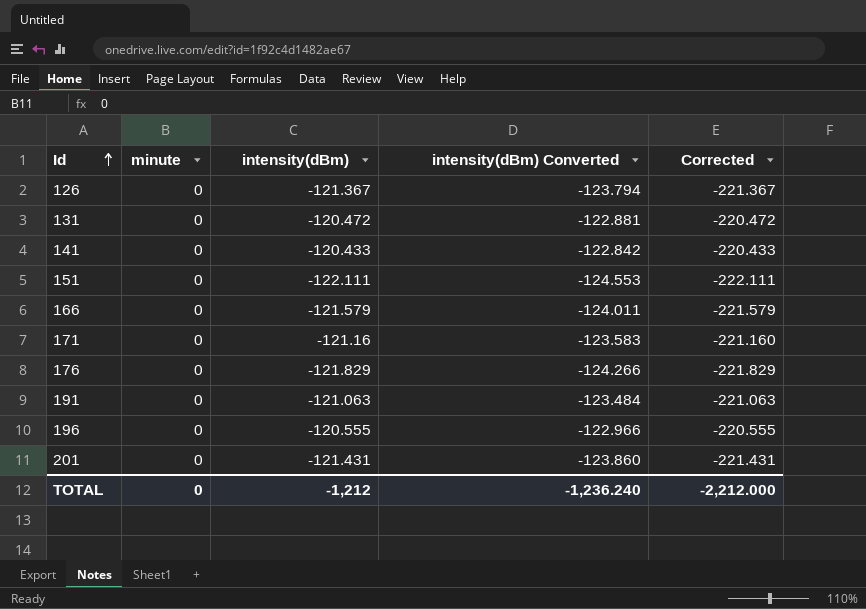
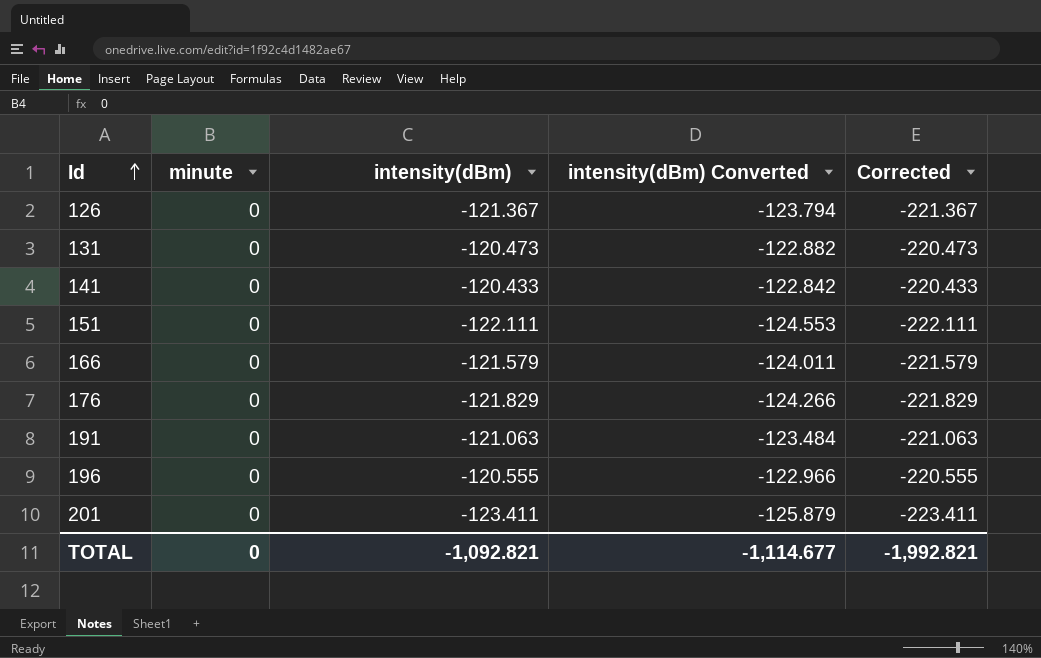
row 171: 0 | -121.16 | -123.583 | -221.160 -> none
131 | intensity(dBm): -120.472 -> -120.473
131 | intensity(dBm) Converted: -122.881 -> -122.882
131 | Corrected: -220.472 -> -220.473
201 | intensity(dBm): -121.431 -> -123.411
201 | intensity(dBm) Converted: -123.860 -> -125.879
201 | Corrected: -221.431 -> -223.411
TOTAL | intensity(dBm): -1,212 -> -1,092.821
TOTAL | intensity(dBm) Converted: -1,236.240 -> -1,114.677
TOTAL | Corrected: -2,212.000 -> -1,992.821

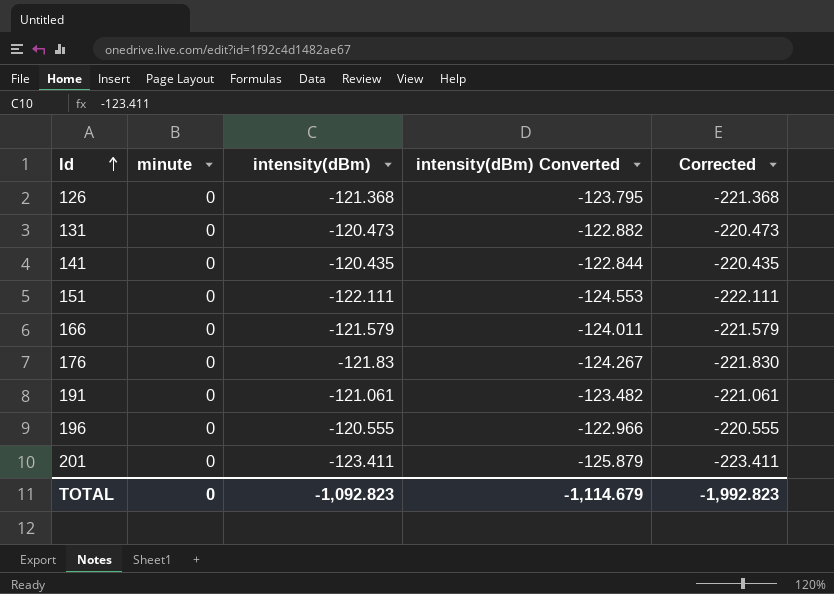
126 | intensity(dBm): -121.367 -> -121.368
126 | intensity(dBm) Converted: -123.794 -> -123.795
126 | Corrected: -221.367 -> -221.368
141 | intensity(dBm): -120.433 -> -120.435
141 | intensity(dBm) Converted: -122.842 -> -122.844
141 | Corrected: -220.433 -> -220.435
176 | intensity(dBm): -121.829 -> -121.83
176 | intensity(dBm) Converted: -124.266 -> -124.267
176 | Corrected: -221.829 -> -221.830
191 | intensity(dBm): -121.063 -> -121.061
191 | intensity(dBm) Converted: -123.484 -> -123.482
191 | Corrected: -221.063 -> -221.061
TOTAL | intensity(dBm): -1,092.821 -> -1,092.823
TOTAL | intensity(dBm) Converted: -1,114.677 -> -1,114.679
TOTAL | Corrected: -1,992.821 -> -1,992.823

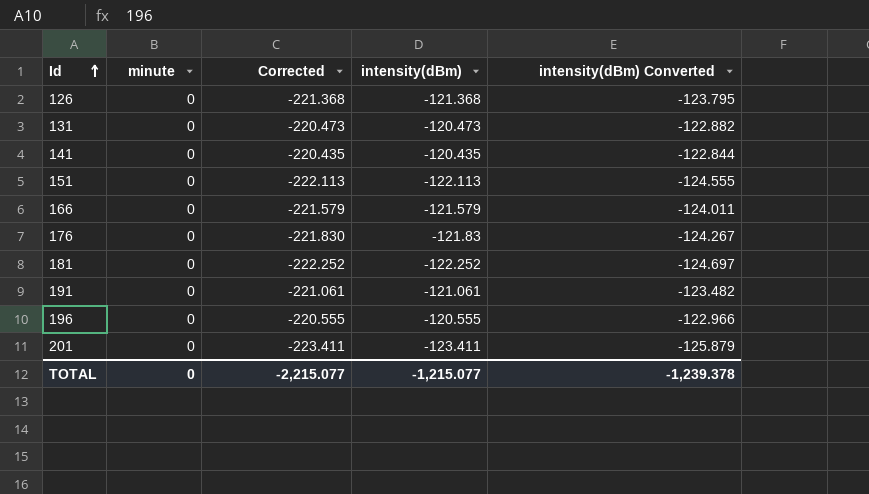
column Corrected | position: 5 -> 3
151 | Corrected: -222.111 -> -222.113
151 | intensity(dBm): -122.111 -> -122.113
151 | intensity(dBm) Converted: -124.553 -> -124.555
row 181: none -> 0 | -222.252 | -122.252 | -124.697
TOTAL | Corrected: -1,992.823 -> -2,215.077
TOTAL | intensity(dBm): -1,092.823 -> -1,215.077
TOTAL | intensity(dBm) Converted: -1,114.679 -> -1,239.378

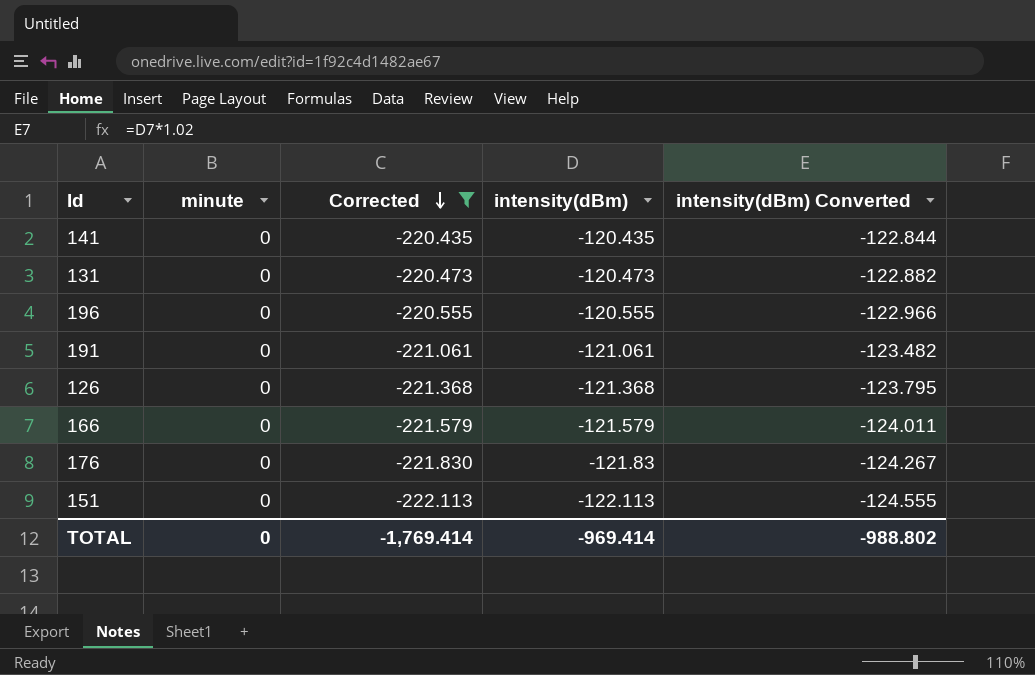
filter: none -> Corrected >= -222.113
row order: Id ascending -> Corrected descending
TOTAL | Corrected: -2,215.077 -> -1,769.414
TOTAL | intensity(dBm): -1,215.077 -> -969.414
TOTAL | intensity(dBm) Converted: -1,239.378 -> -988.802

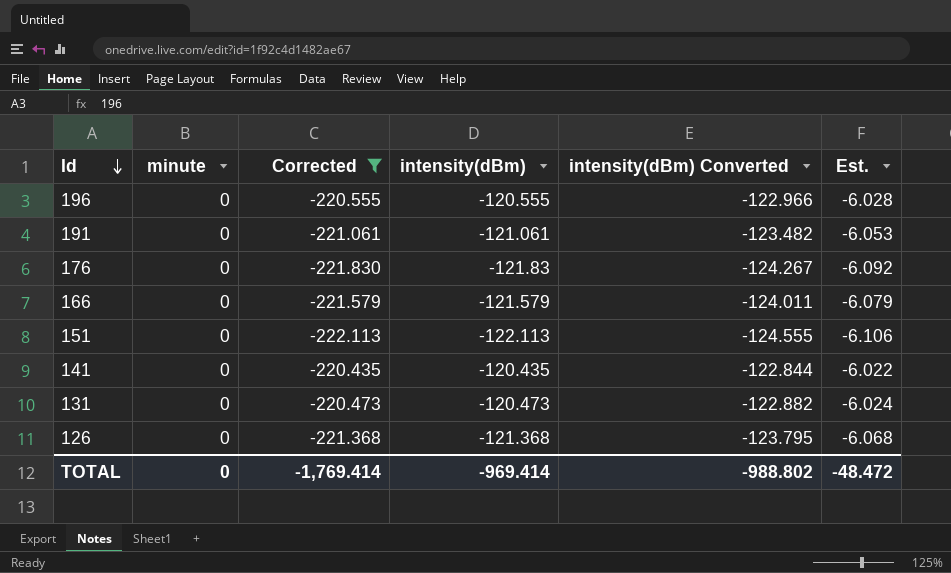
row order: Corrected descending -> Id descending
column Est. | formula: none -> [intensity(dBm)] * 0.05

